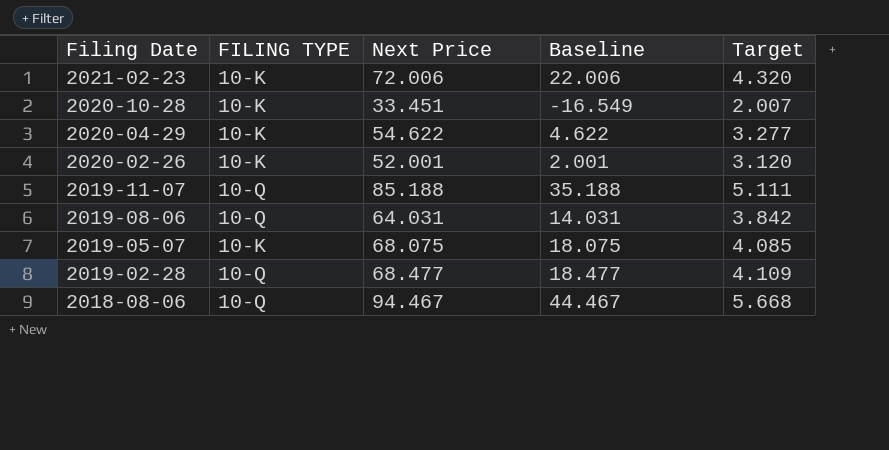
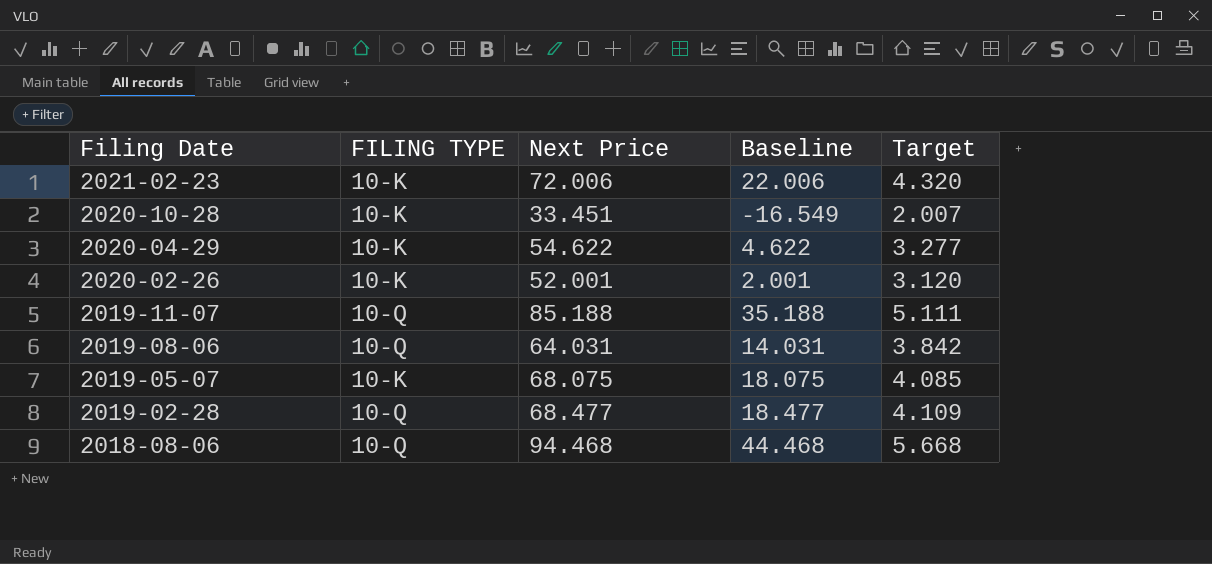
2018-08-06 | Next Price: 94.467 -> 94.468
2018-08-06 | Baseline: 44.467 -> 44.468

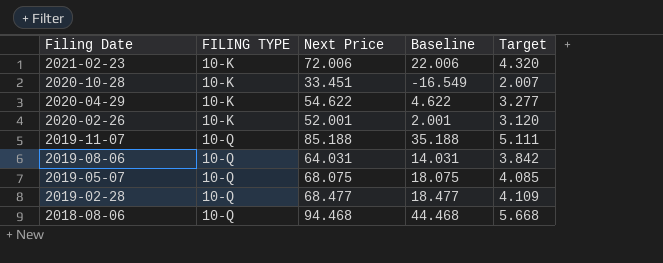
2019-05-07 | FILING TYPE: 10-K -> 10-Q

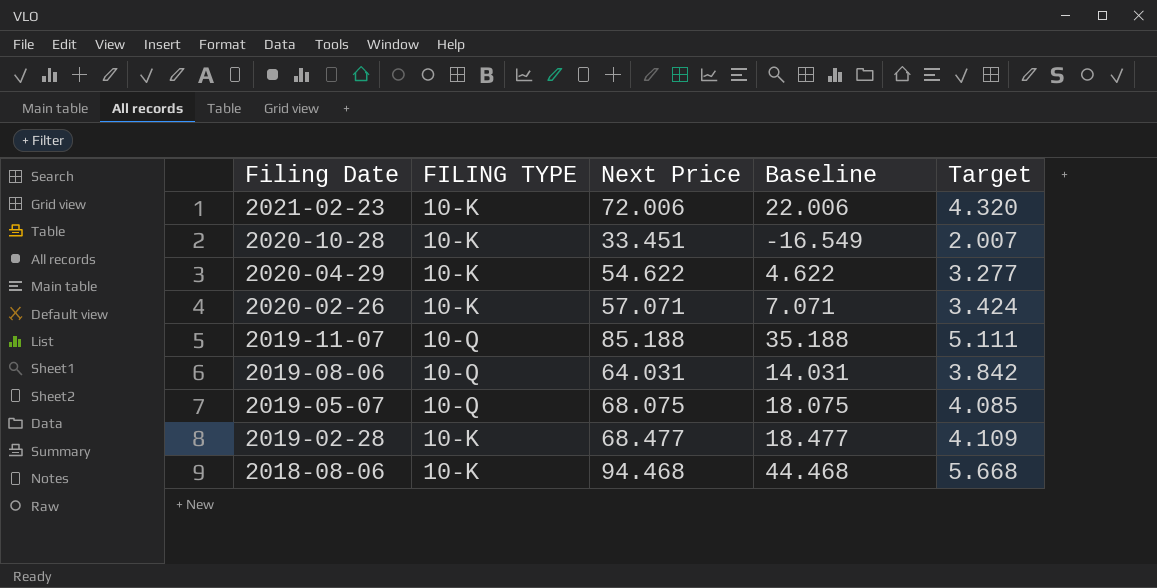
2020-02-26 | Next Price: 52.001 -> 57.071
2020-02-26 | Baseline: 2.001 -> 7.071
2020-02-26 | Target: 3.120 -> 3.424
2019-02-28 | FILING TYPE: 10-Q -> 10-K
2018-08-06 | FILING TYPE: 10-Q -> 10-K

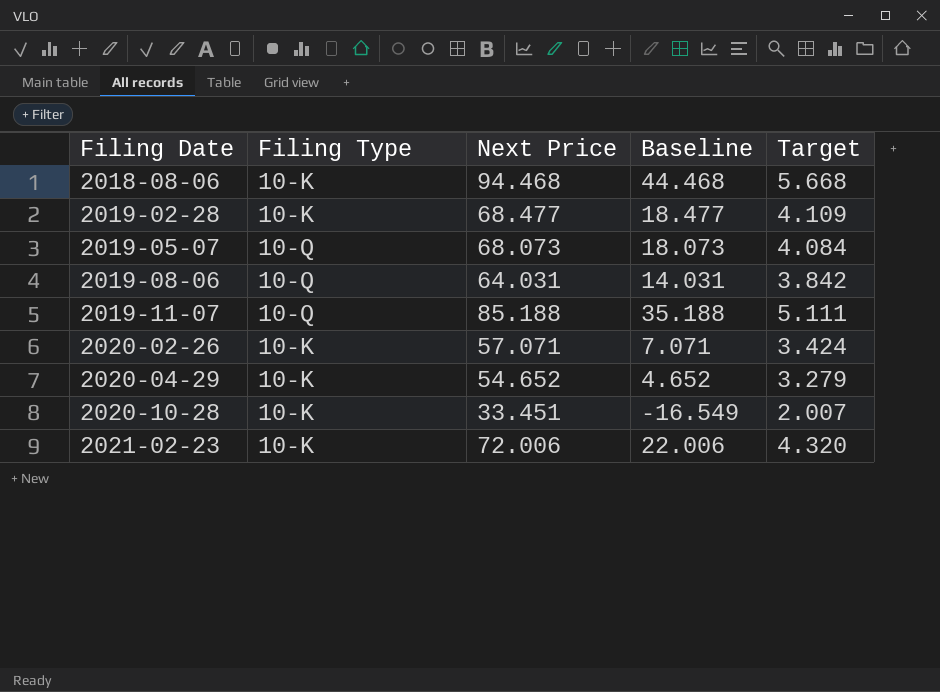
row order: Filing Date descending -> Filing Date ascending
column name: FILING TYPE -> Filing Type
2019-05-07 | Next Price: 68.075 -> 68.073
2019-05-07 | Baseline: 18.075 -> 18.073
2019-05-07 | Target: 4.085 -> 4.084
2020-04-29 | Next Price: 54.622 -> 54.652
2020-04-29 | Baseline: 4.622 -> 4.652
2020-04-29 | Target: 3.277 -> 3.279

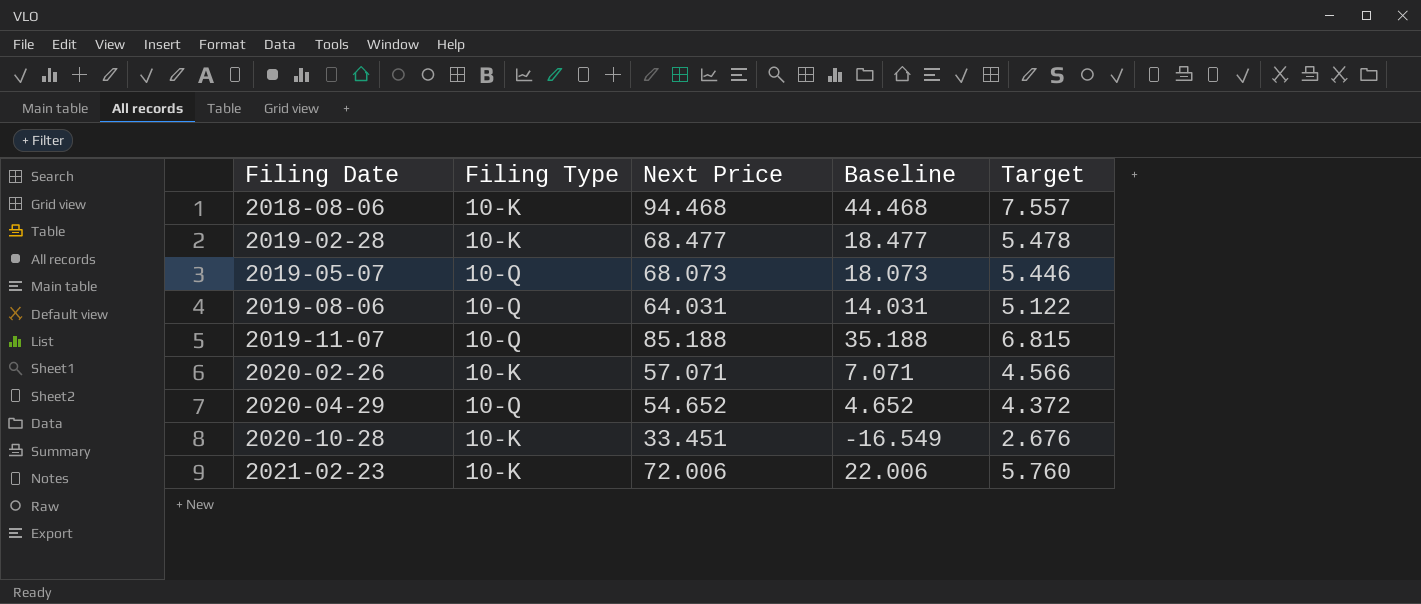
column Target | formula: [Next Price] * 0.06 -> [Next Price] * 0.08
2020-04-29 | Filing Type: 10-K -> 10-Q

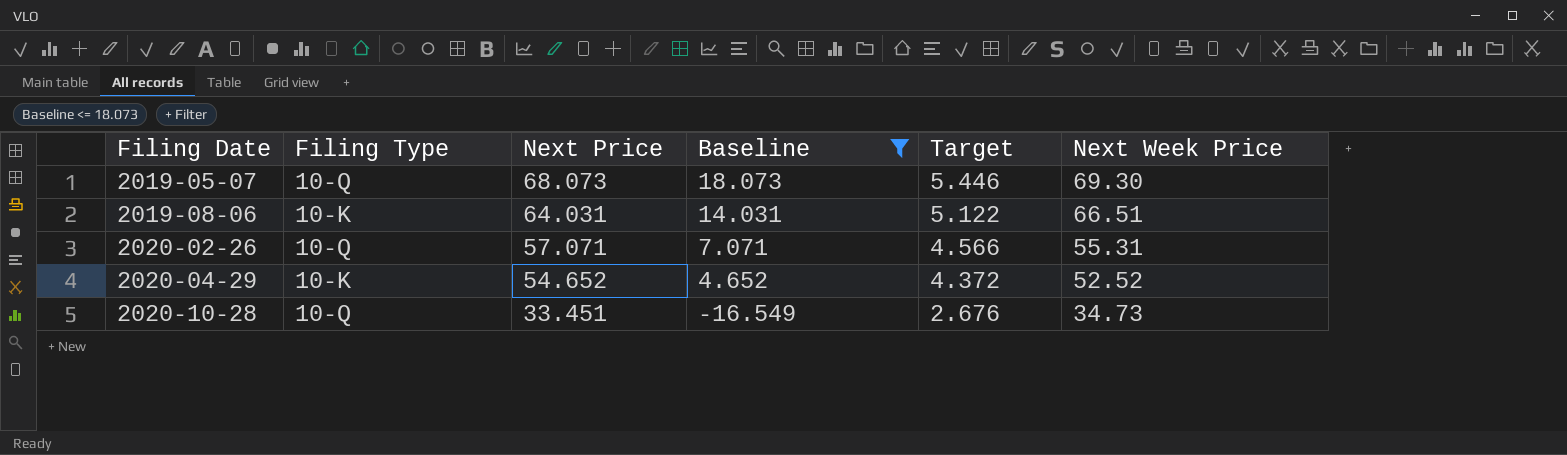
filter: none -> Baseline <= 18.073
column Next Week Price | position: none -> 6
2019-08-06 | Filing Type: 10-Q -> 10-K
2020-02-26 | Filing Type: 10-K -> 10-Q
2020-04-29 | Filing Type: 10-Q -> 10-K
2020-10-28 | Filing Type: 10-K -> 10-Q

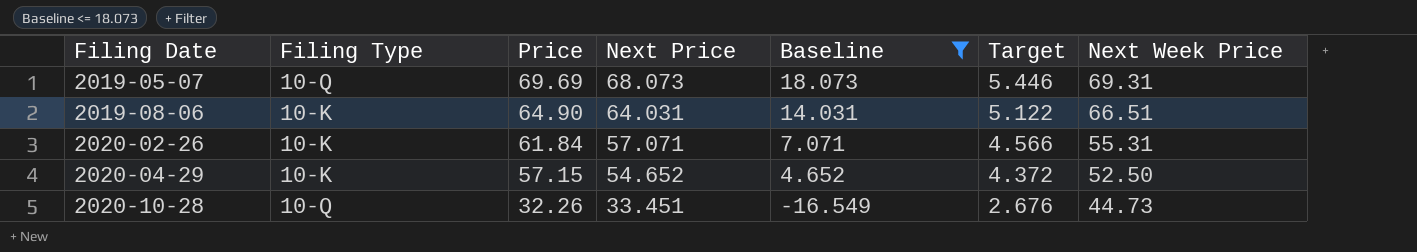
column Price | position: none -> 3
2019-05-07 | Next Week Price: 69.30 -> 69.31
2020-02-26 | Filing Type: 10-Q -> 10-K
2020-04-29 | Next Week Price: 52.52 -> 52.50
2020-10-28 | Next Week Price: 34.73 -> 44.73

